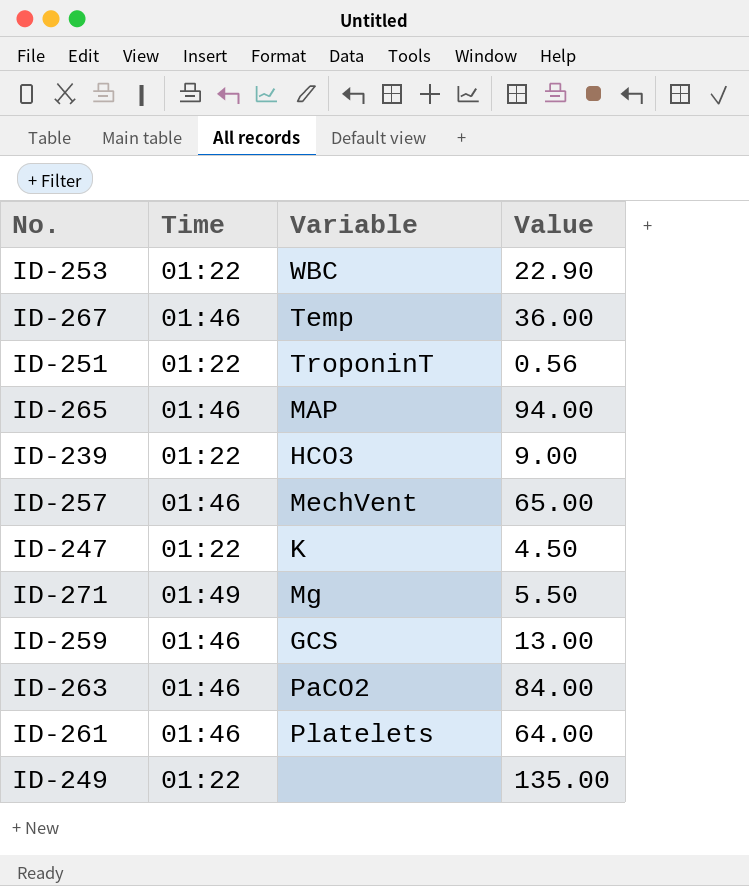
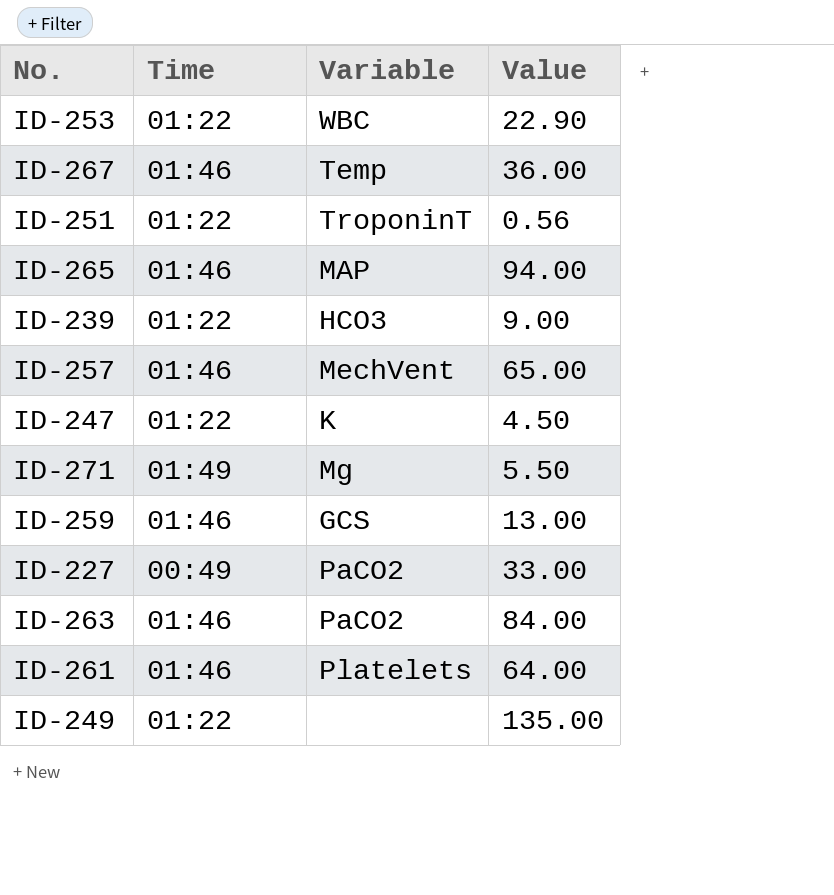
row ID-227: none -> 00:49 | PaCO2 | 33.00

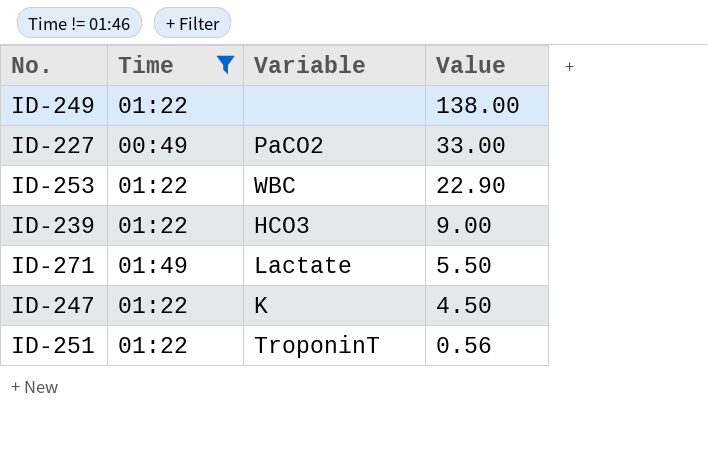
filter: none -> Time != 01:46
row order: none -> Value descending
ID-249 | Value: 135.00 -> 138.00
ID-271 | Variable: Mg -> Lactate

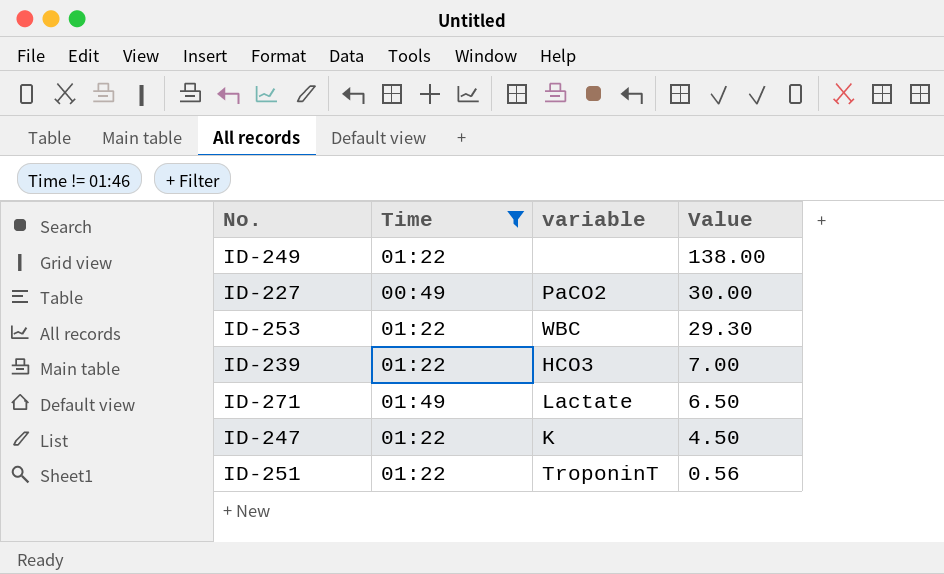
column name: Variable -> variable
ID-227 | Value: 33.00 -> 30.00
ID-253 | Value: 22.90 -> 29.30
ID-239 | Value: 9.00 -> 7.00
ID-271 | Value: 5.50 -> 6.50

